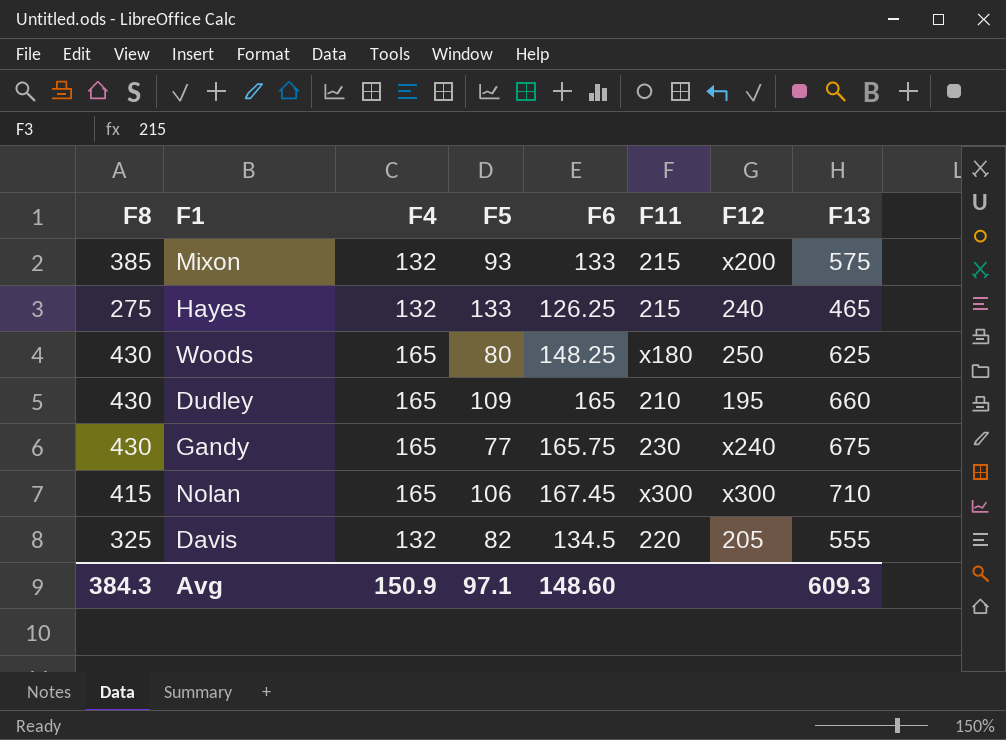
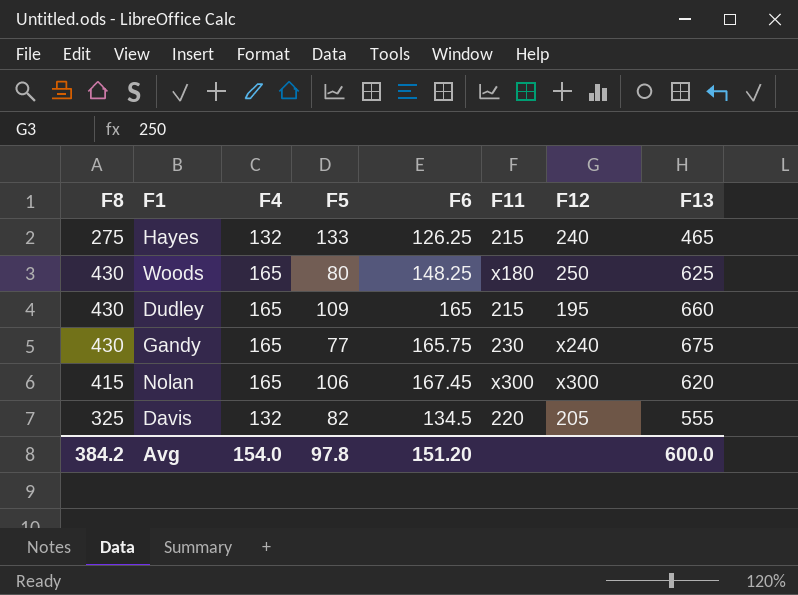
row Mixon: 385 | 132 | 93 | 133 | 215 | x200 | 575 -> none
Dudley | F11: 210 -> 215
Nolan | F13: 710 -> 620
Avg | F8: 384.3 -> 384.2
Avg | F4: 150.9 -> 154.0
Avg | F5: 97.1 -> 97.8
Avg | F6: 148.60 -> 151.20
Avg | F13: 609.3 -> 600.0

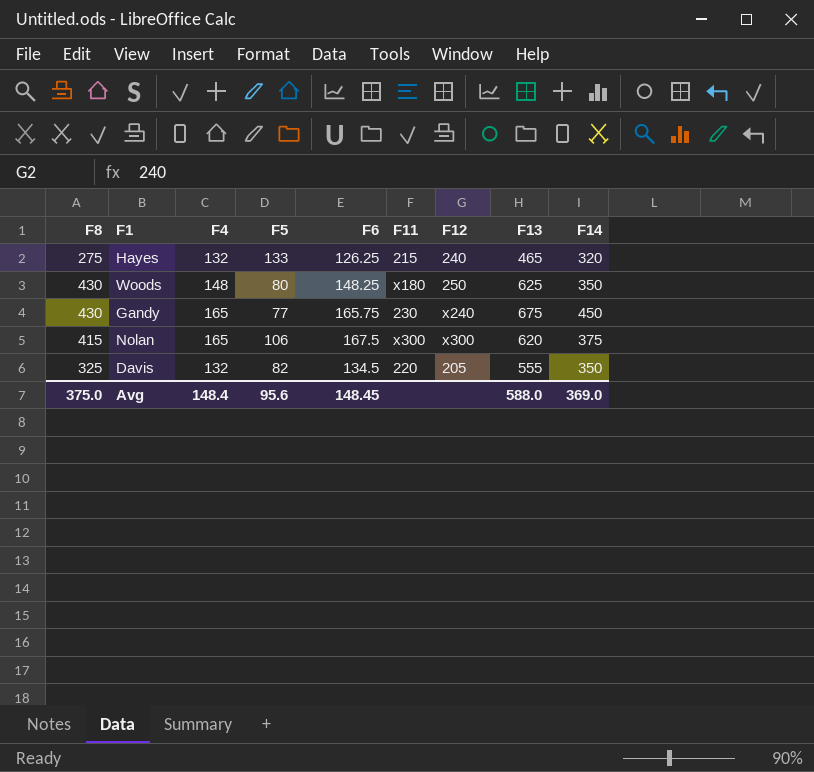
column F14 | position: none -> 9
row Dudley: 430 | 165 | 109 | 165 | 215 | 195 | 660 -> none
Woods | F4: 165 -> 148
Nolan | F6: 167.45 -> 167.5
Avg | F8: 384.2 -> 375.0
Avg | F4: 154.0 -> 148.4
Avg | F5: 97.8 -> 95.6
Avg | F6: 151.20 -> 148.45
Avg | F13: 600.0 -> 588.0

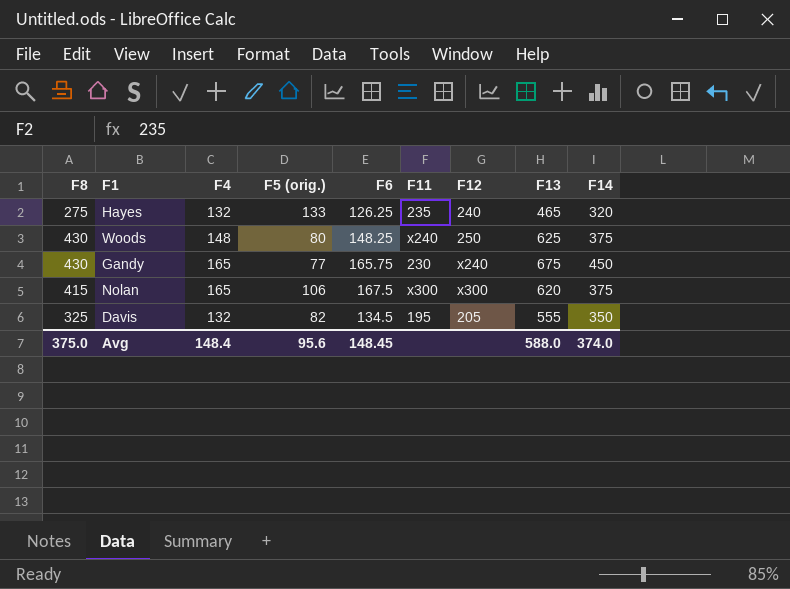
column name: F5 -> F5 (orig.)
Hayes | F11: 215 -> 235
Woods | F11: x180 -> x240
Woods | F14: 350 -> 375
Davis | F11: 220 -> 195
Avg | F14: 369.0 -> 374.0

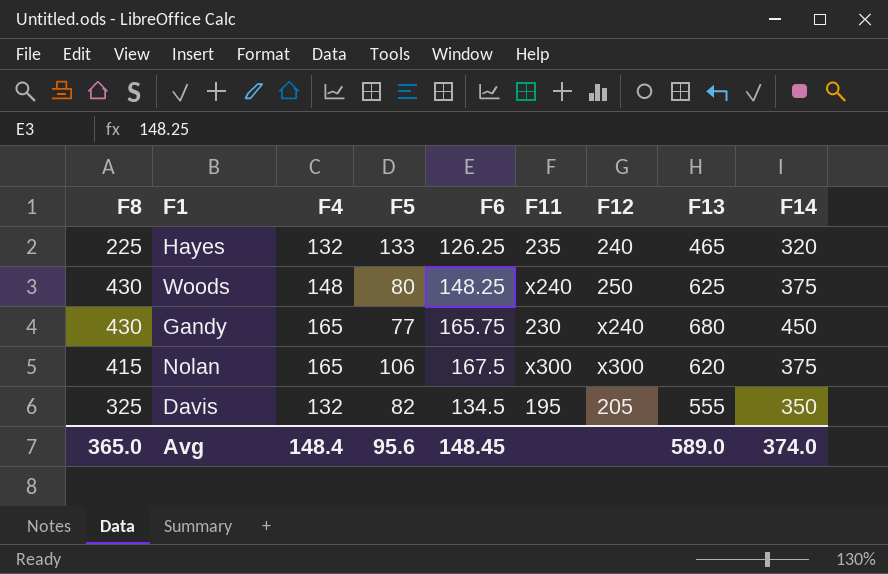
column name: F5 (orig.) -> F5
Hayes | F8: 275 -> 225
Gandy | F13: 675 -> 680
Avg | F8: 375.0 -> 365.0
Avg | F13: 588.0 -> 589.0

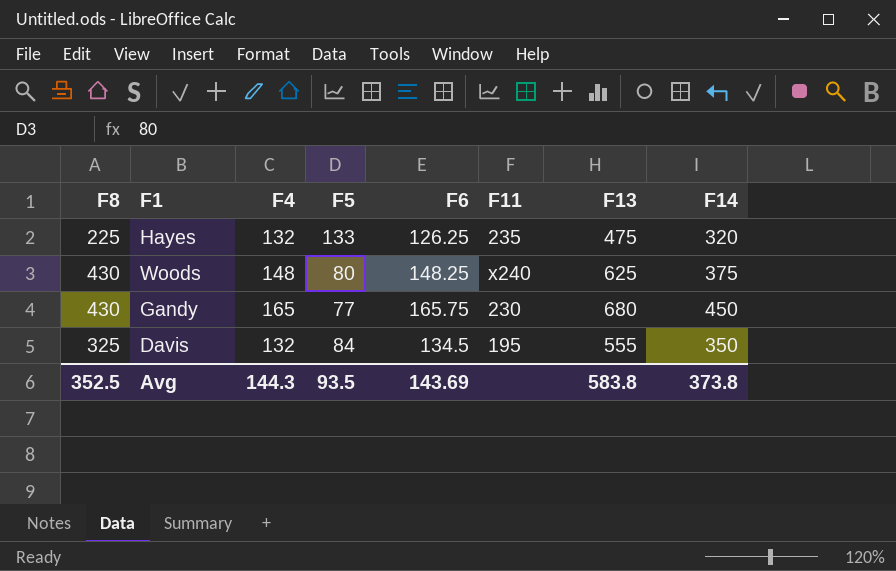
column F12 | position: 7 -> none
row Nolan: 415 | 165 | 106 | 167.5 | x300 | x300 | 620 | 375 -> none
Hayes | F13: 465 -> 475
Davis | F5: 82 -> 84
Avg | F8: 365.0 -> 352.5
Avg | F4: 148.4 -> 144.3
Avg | F5: 95.6 -> 93.5
Avg | F6: 148.45 -> 143.69
Avg | F13: 589.0 -> 583.8
Avg | F14: 374.0 -> 373.8

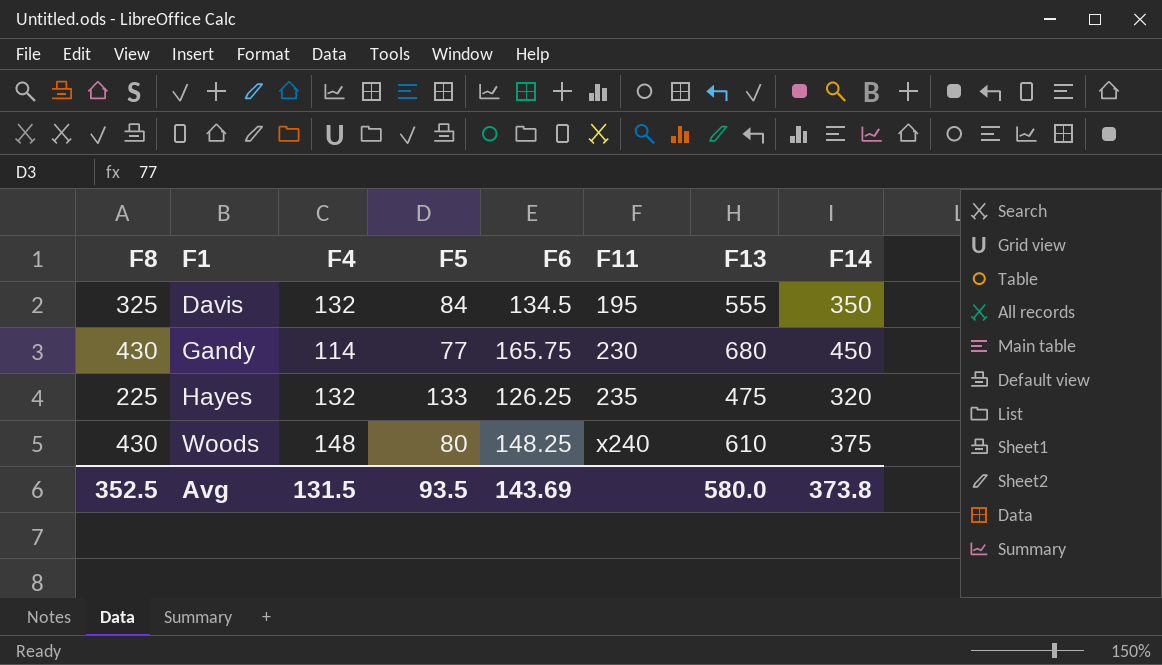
row order: none -> F1 ascending
Gandy | F4: 165 -> 114
Woods | F13: 625 -> 610
Avg | F4: 144.3 -> 131.5
Avg | F13: 583.8 -> 580.0

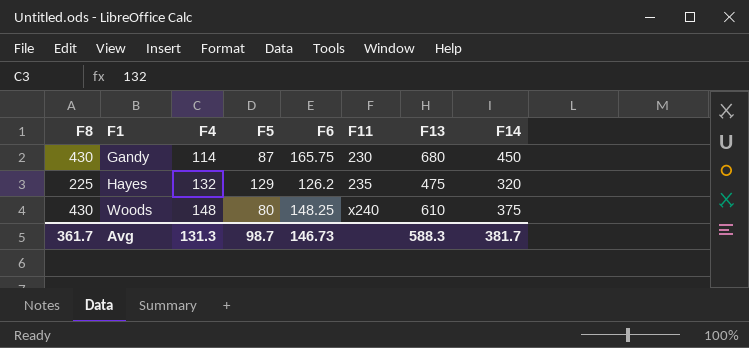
row Davis: 325 | 132 | 84 | 134.5 | 195 | 555 | 350 -> none
Gandy | F5: 77 -> 87
Hayes | F5: 133 -> 129
Hayes | F6: 126.25 -> 126.2
Avg | F8: 352.5 -> 361.7
Avg | F4: 131.5 -> 131.3
Avg | F5: 93.5 -> 98.7
Avg | F6: 143.69 -> 146.73
Avg | F13: 580.0 -> 588.3
Avg | F14: 373.8 -> 381.7

